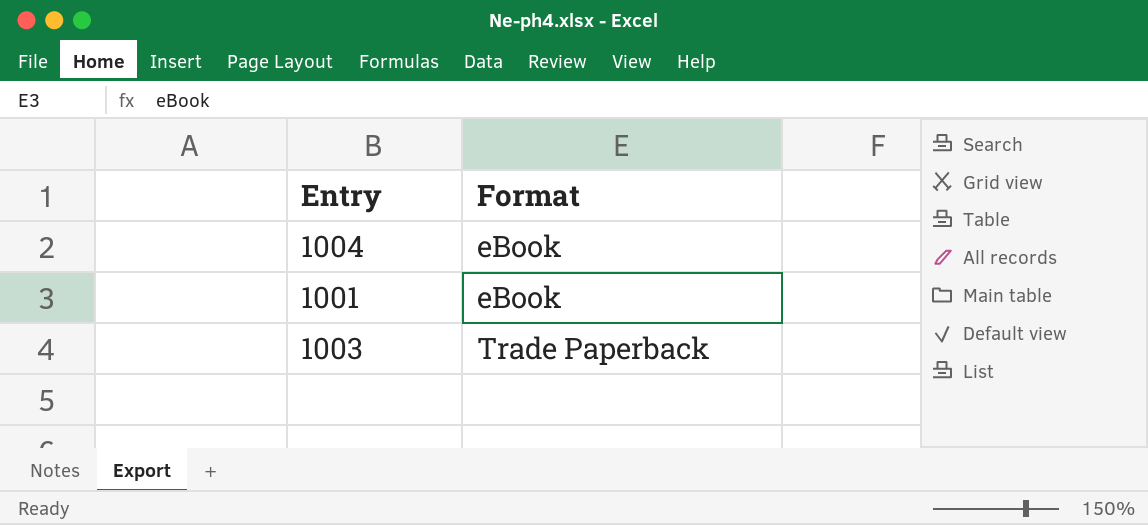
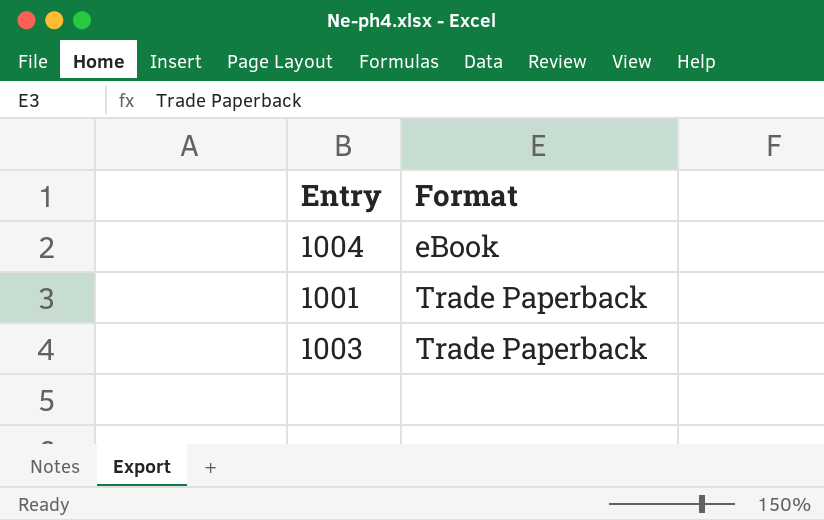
1001 | Format: eBook -> Trade Paperback

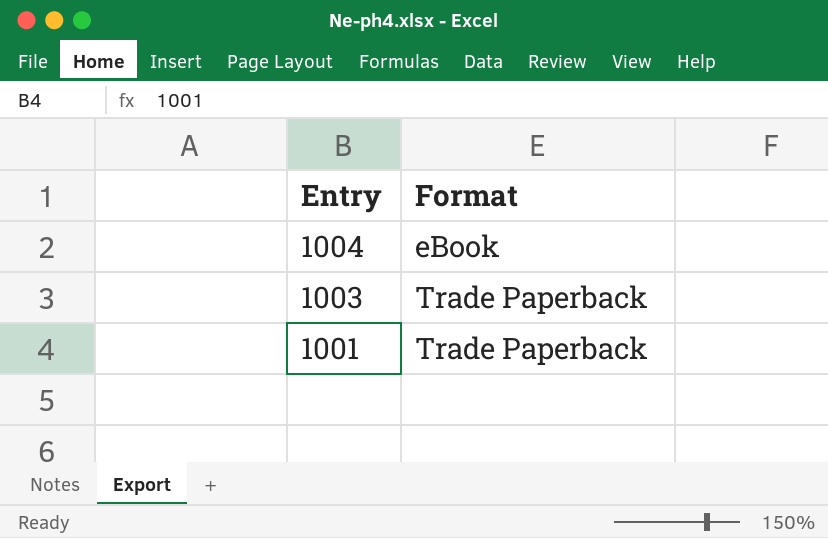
row order: Format ascending -> Entry descending

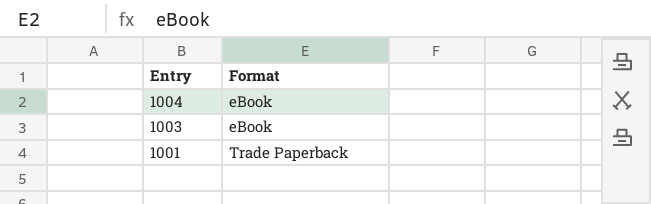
1003 | Format: Trade Paperback -> eBook

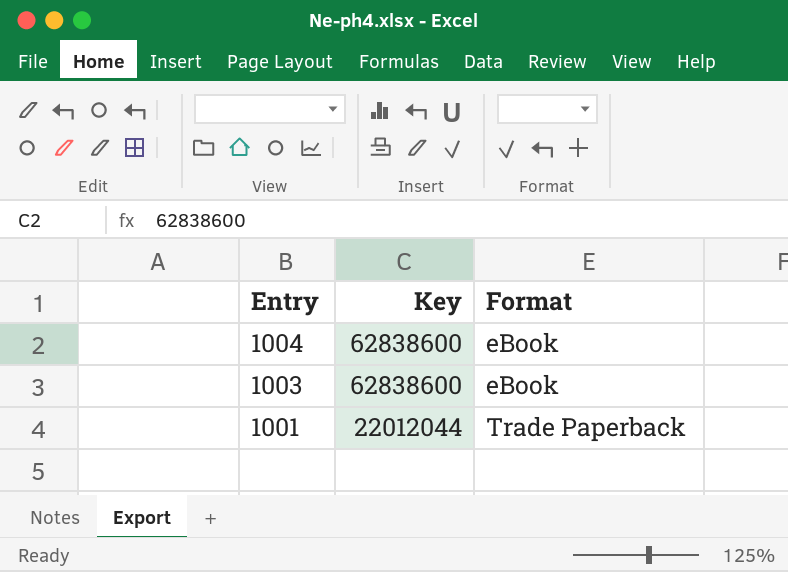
column Key | position: none -> 2

